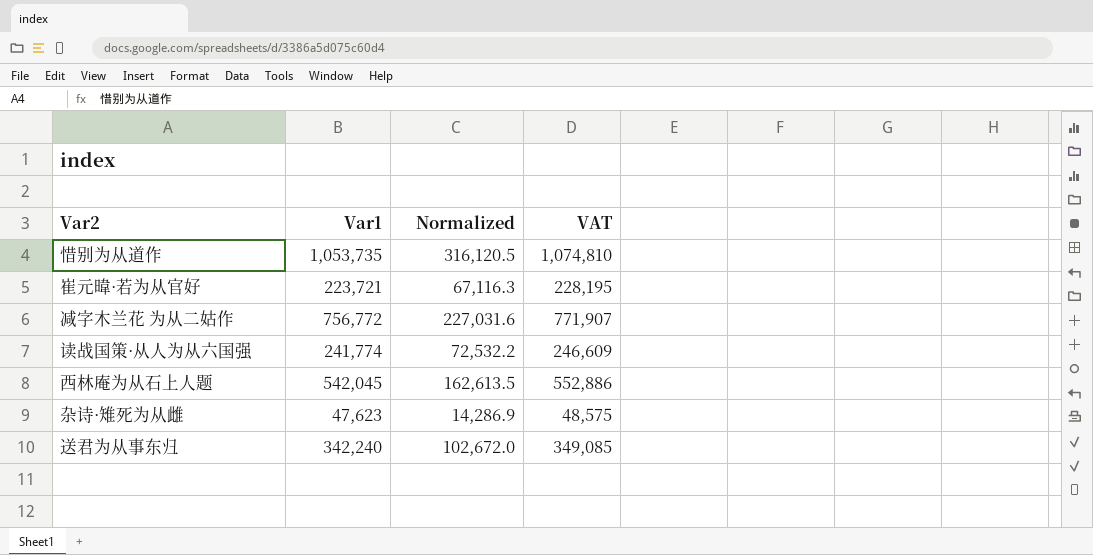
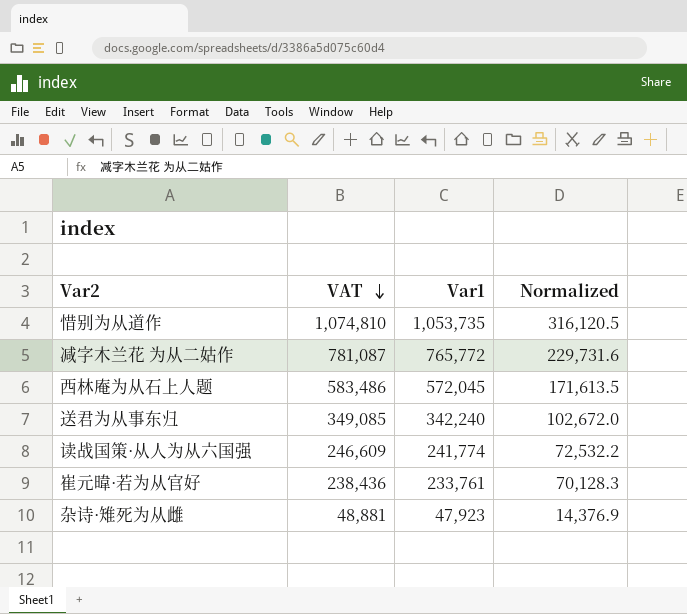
row order: none -> VAT descending
column VAT | position: 4 -> 2
减字木兰花 为从二姑作 | VAT: 771,907 -> 781,087
减字木兰花 为从二姑作 | Var1: 756,772 -> 765,772
减字木兰花 为从二姑作 | Normalized: 227,031.6 -> 229,731.6
西林庵为从石上人题 | VAT: 552,886 -> 583,486
西林庵为从石上人题 | Var1: 542,045 -> 572,045
西林庵为从石上人题 | Normalized: 162,613.5 -> 171,613.5
崔元暐·若为从官好 | VAT: 228,195 -> 238,436
崔元暐·若为从官好 | Var1: 223,721 -> 233,761
崔元暐·若为从官好 | Normalized: 67,116.3 -> 70,128.3
杂诗·雉死为从雌 | VAT: 48,575 -> 48,881
杂诗·雉死为从雌 | Var1: 47,623 -> 47,923
杂诗·雉死为从雌 | Normalized: 14,286.9 -> 14,376.9

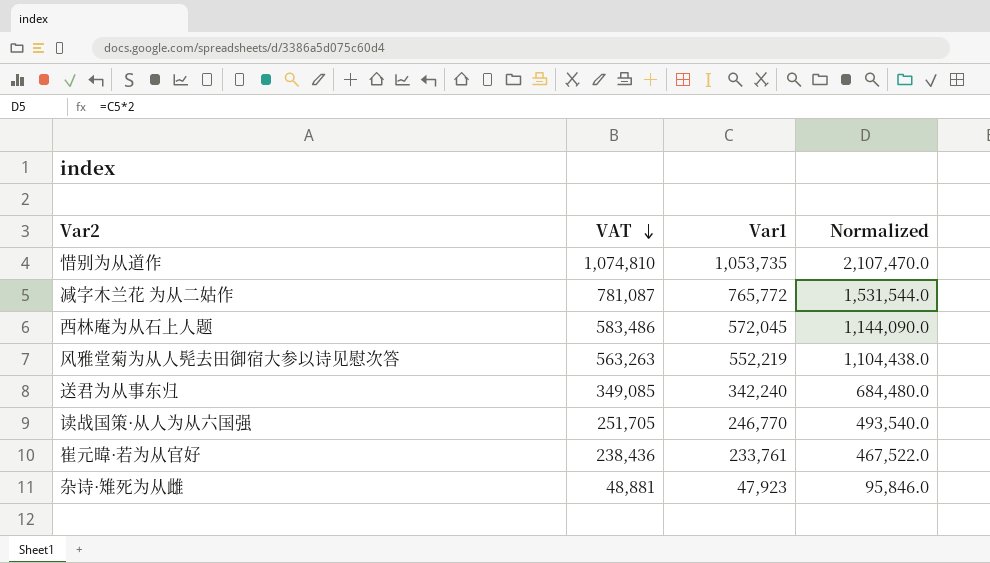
column Normalized | formula: [Var1] * 0.3 -> [Var1] * 2
row 风雅堂菊为从人髡去田御宿大参以诗见慰次答: none -> 563,263 | 552,219 | 1,104,438.0
读战国策·从人为从六国强 | VAT: 246,609 -> 251,705
读战国策·从人为从六国强 | Var1: 241,774 -> 246,770

